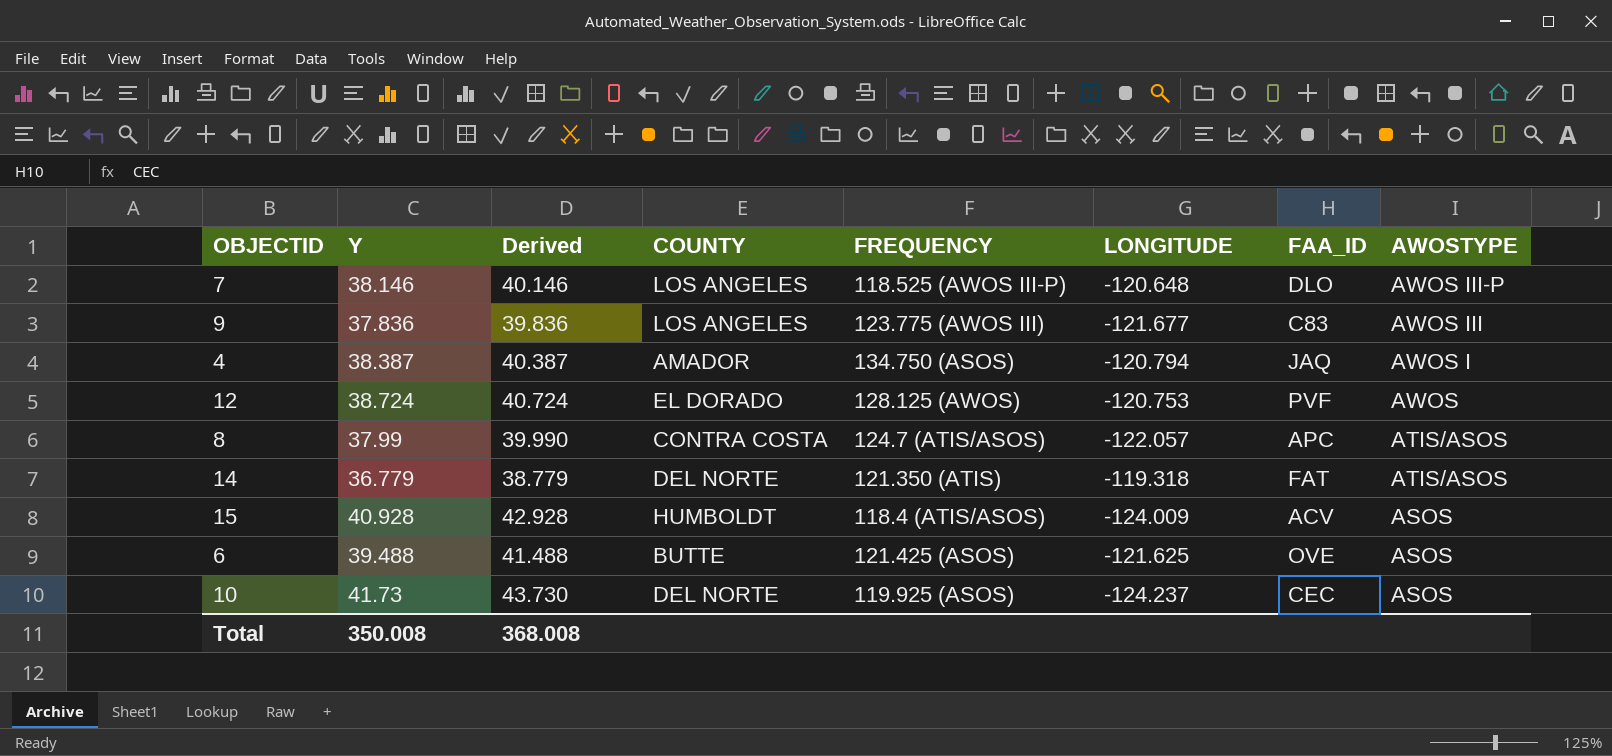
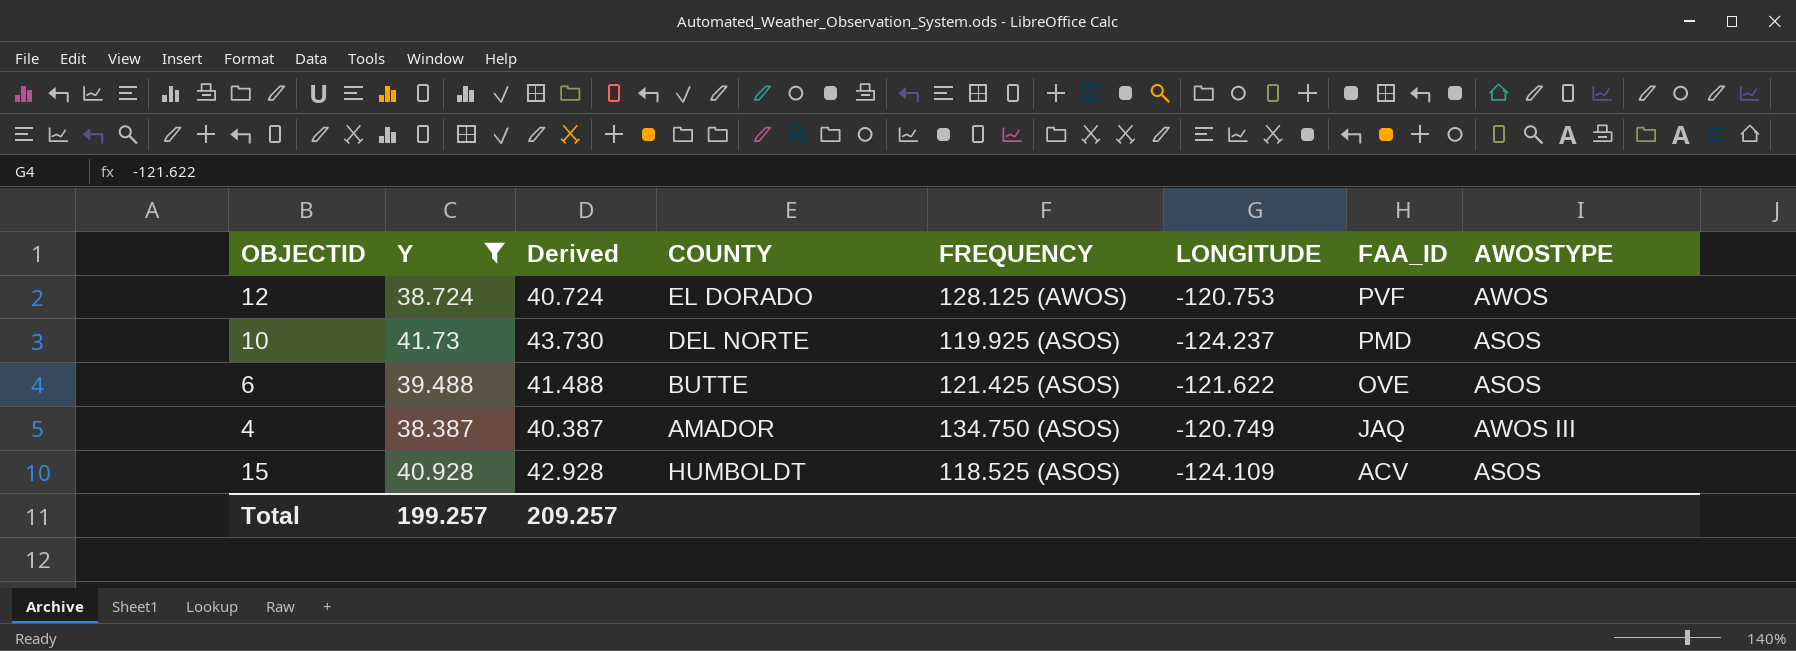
filter: none -> Y >= 38.387
row order: AWOSTYPE descending -> FAA_ID descending
10 | FAA_ID: CEC -> PMD
6 | LONGITUDE: -121.625 -> -121.622
4 | LONGITUDE: -120.794 -> -120.749
4 | AWOSTYPE: AWOS I -> AWOS III
15 | FREQUENCY: 118.4 (ATIS/ASOS) -> 118.525 (ASOS)
15 | LONGITUDE: -124.009 -> -124.109
Total | Y: 350.008 -> 199.257
Total | Derived: 368.008 -> 209.257

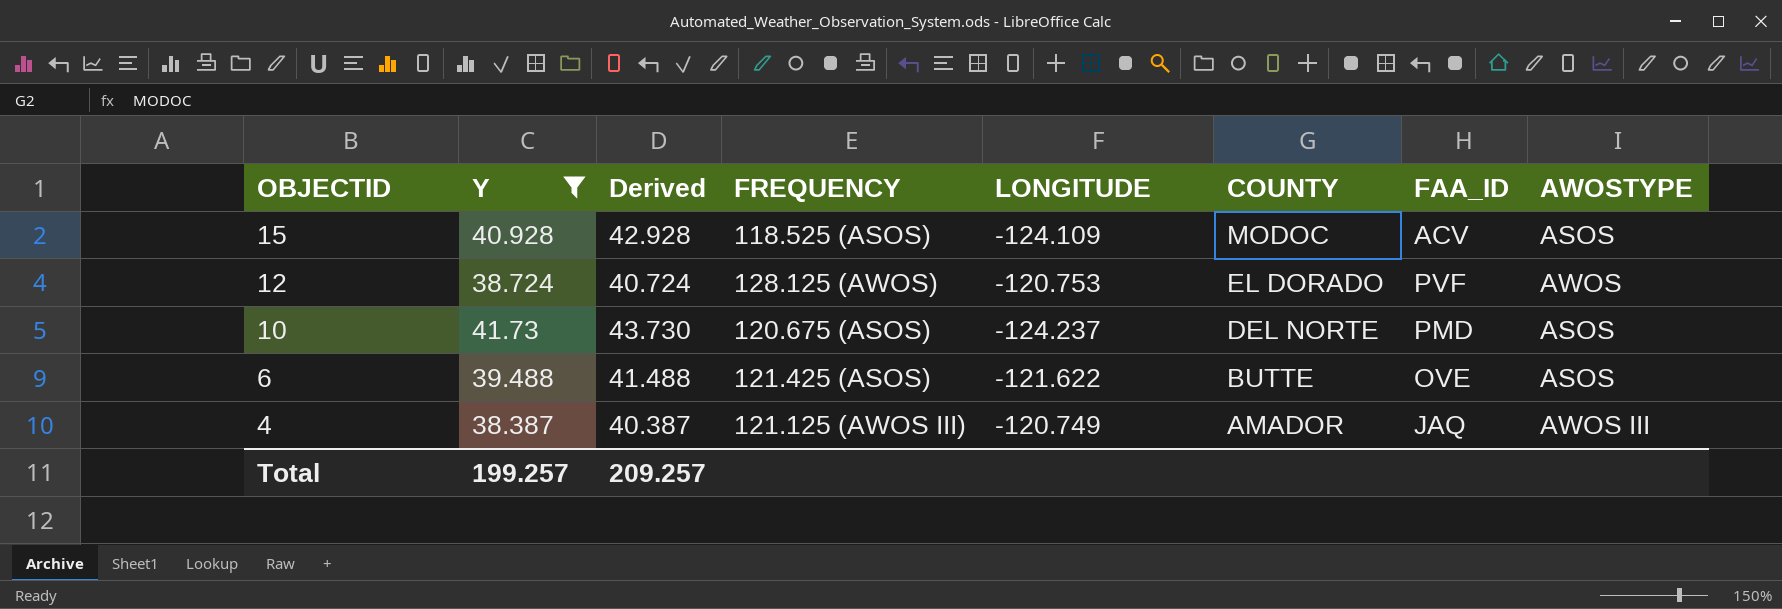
row order: FAA_ID descending -> OBJECTID descending
column COUNTY | position: 4 -> 6
15 | COUNTY: HUMBOLDT -> MODOC
10 | FREQUENCY: 119.925 (ASOS) -> 120.675 (ASOS)
4 | FREQUENCY: 134.750 (ASOS) -> 121.125 (AWOS III)

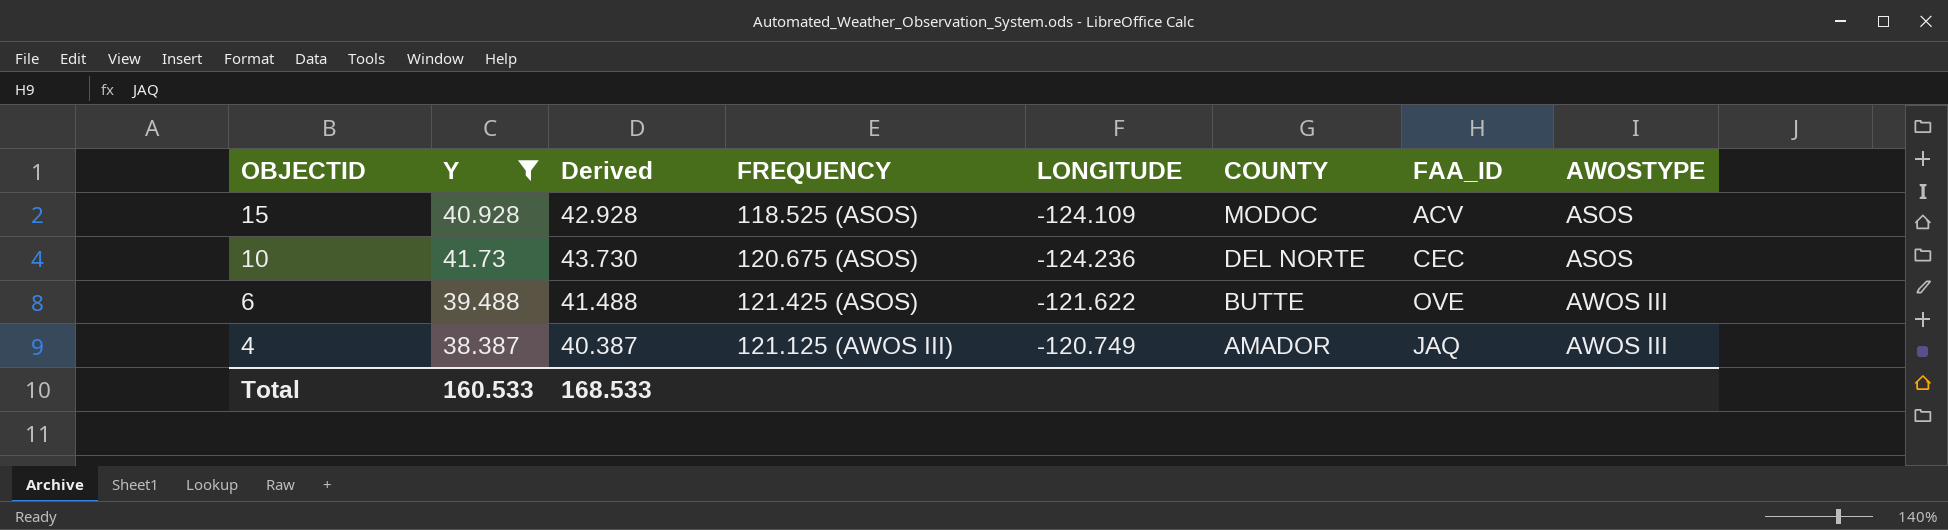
row 12: 38.724 | 40.724 | 128.125 (AWOS) | -120.753 | EL DORADO | PVF | AWOS -> none
10 | LONGITUDE: -124.237 -> -124.236
10 | FAA_ID: PMD -> CEC
6 | AWOSTYPE: ASOS -> AWOS III
Total | Y: 199.257 -> 160.533
Total | Derived: 209.257 -> 168.533

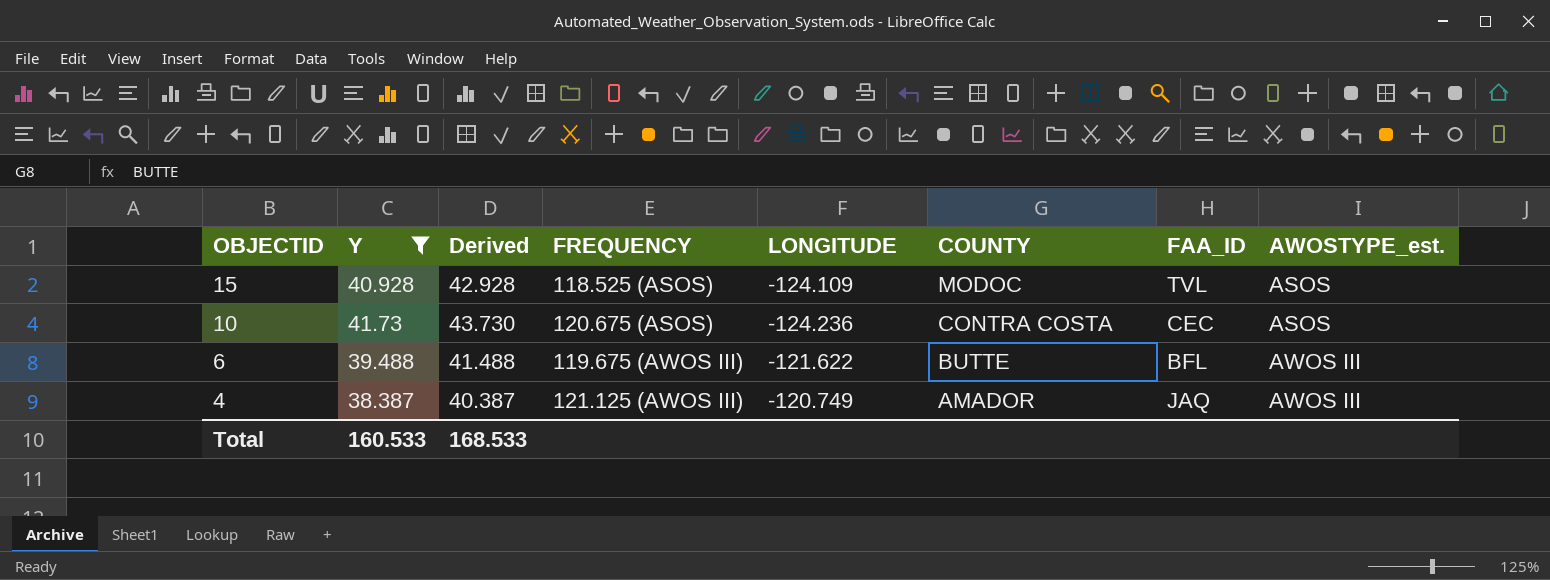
column name: AWOSTYPE -> AWOSTYPE_est.
15 | FAA_ID: ACV -> TVL
10 | COUNTY: DEL NORTE -> CONTRA COSTA
6 | FREQUENCY: 121.425 (ASOS) -> 119.675 (AWOS III)
6 | FAA_ID: OVE -> BFL

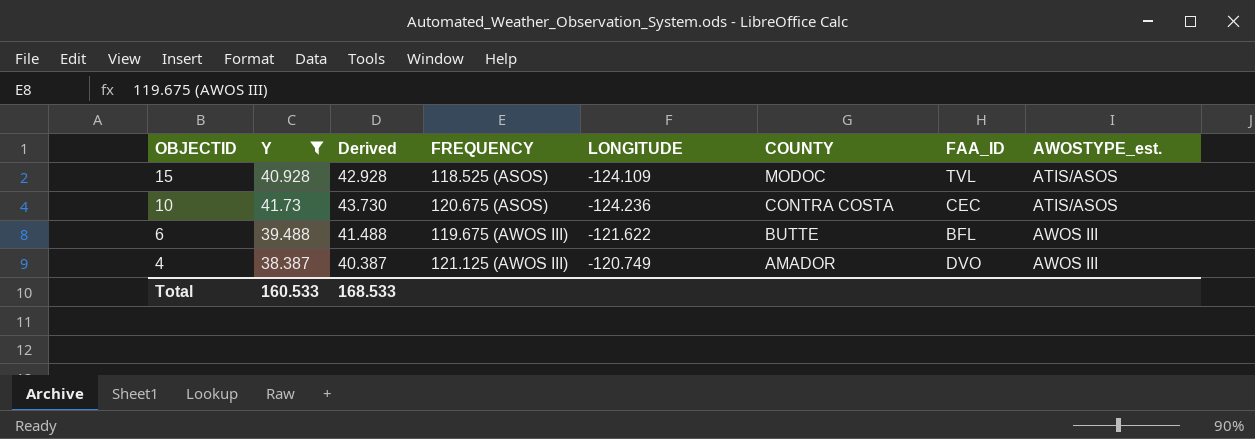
15 | AWOSTYPE_est.: ASOS -> ATIS/ASOS
10 | AWOSTYPE_est.: ASOS -> ATIS/ASOS
4 | FAA_ID: JAQ -> DVO

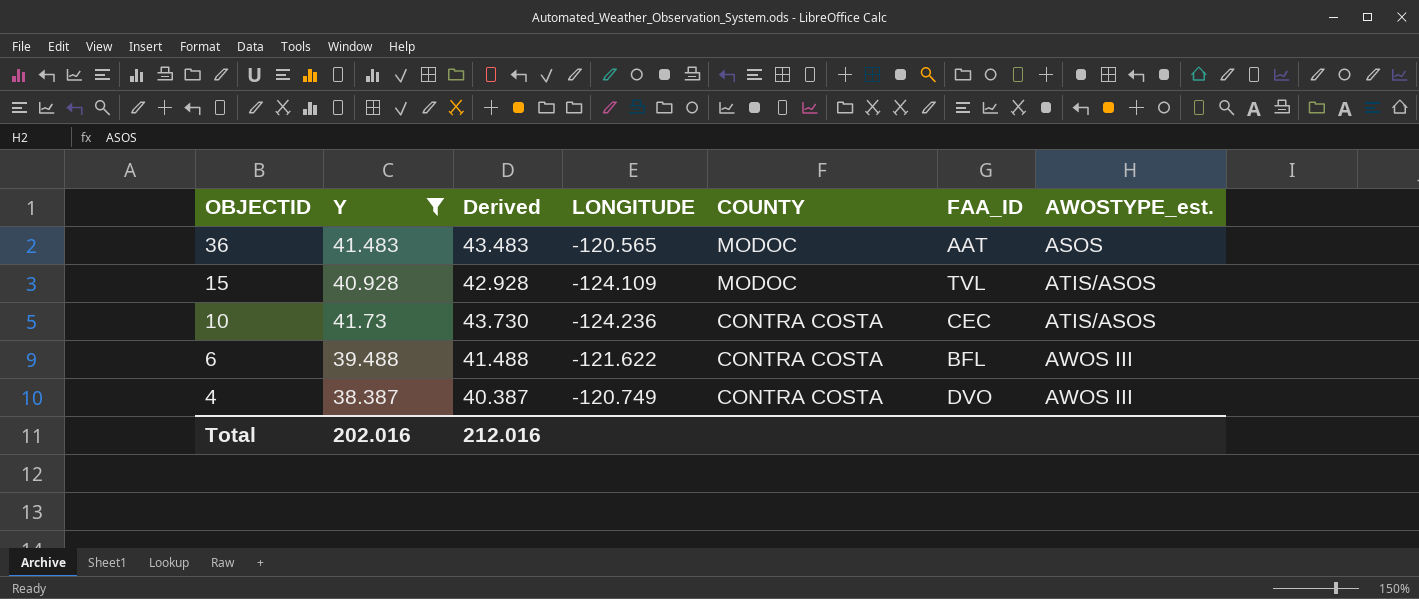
column FREQUENCY | position: 4 -> none
row 36: none -> 41.483 | 43.483 | -120.565 | MODOC | AAT | ASOS
6 | COUNTY: BUTTE -> CONTRA COSTA
4 | COUNTY: AMADOR -> CONTRA COSTA
Total | Y: 160.533 -> 202.016
Total | Derived: 168.533 -> 212.016

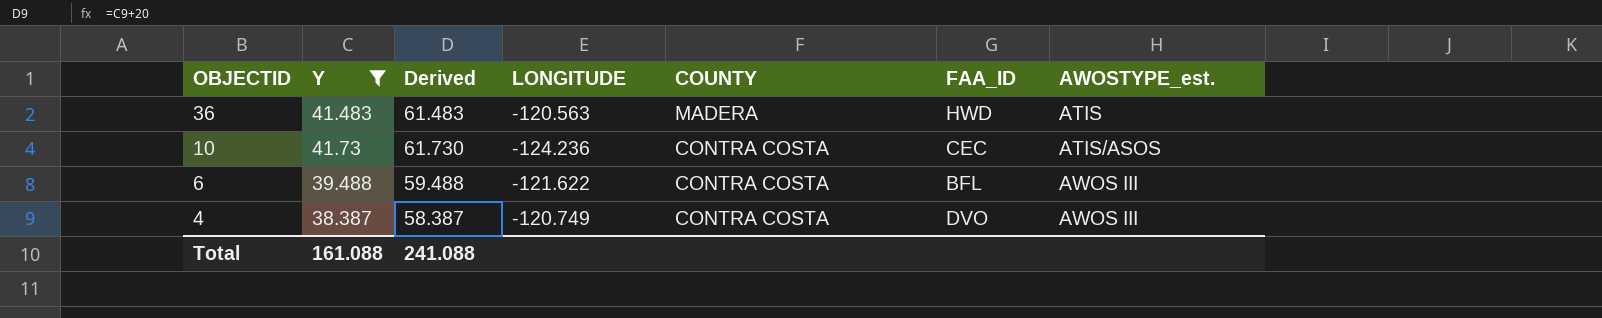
column Derived | formula: [Y] + 2 -> [Y] + 20
row 15: 40.928 | 42.928 | -124.109 | MODOC | TVL | ATIS/ASOS -> none
36 | LONGITUDE: -120.565 -> -120.563
36 | COUNTY: MODOC -> MADERA
36 | FAA_ID: AAT -> HWD
36 | AWOSTYPE_est.: ASOS -> ATIS
Total | Y: 202.016 -> 161.088
Total | Derived: 212.016 -> 241.088

